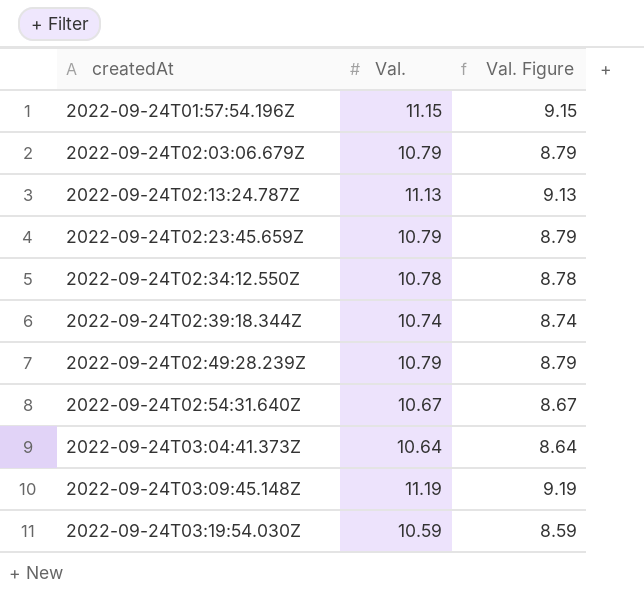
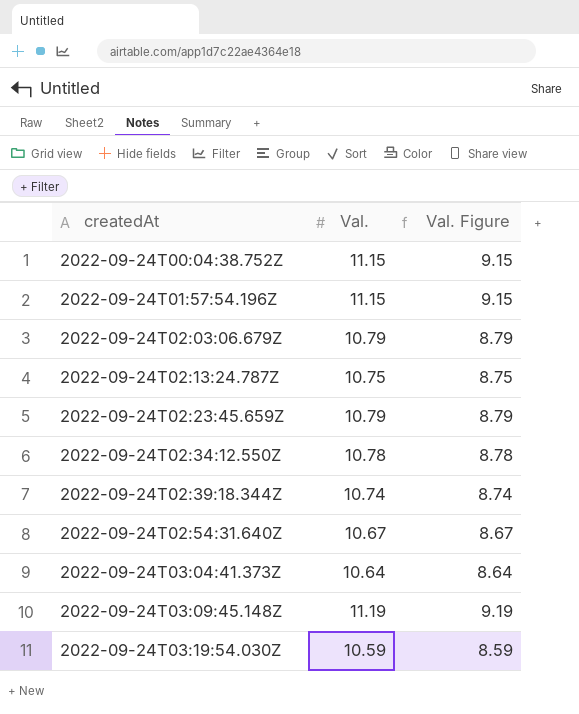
row 2022-09-24T02:49:28.239Z: 10.79 | 8.79 -> none
row 2022-09-24T00:04:38.752Z: none -> 11.15 | 9.15
2022-09-24T02:13:24.787Z | Val.: 11.13 -> 10.75
2022-09-24T02:13:24.787Z | Val. Figure: 9.13 -> 8.75

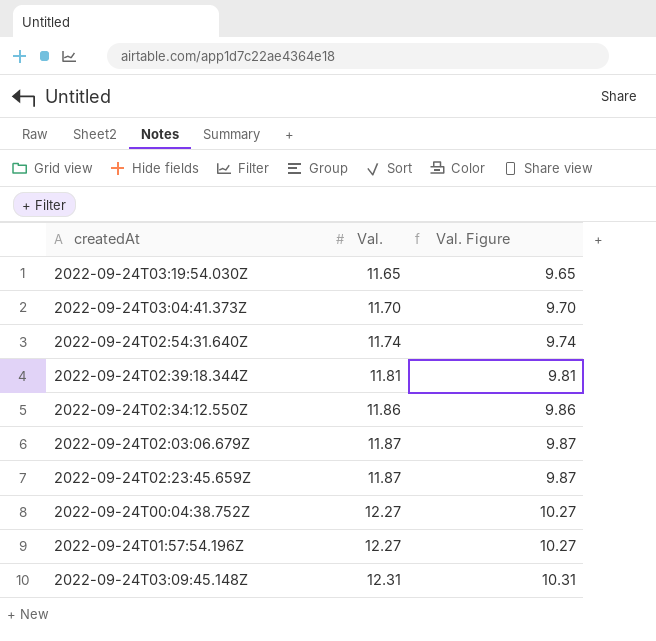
row order: createdAt ascending -> Val. ascending
row 2022-09-24T02:13:24.787Z: 10.75 | 8.75 -> none
2022-09-24T03:19:54.030Z | Val.: 10.59 -> 11.65
2022-09-24T03:19:54.030Z | Val. Figure: 8.59 -> 9.65
2022-09-24T03:04:41.373Z | Val.: 10.64 -> 11.70
2022-09-24T03:04:41.373Z | Val. Figure: 8.64 -> 9.70
2022-09-24T02:54:31.640Z | Val.: 10.67 -> 11.74
2022-09-24T02:54:31.640Z | Val. Figure: 8.67 -> 9.74
2022-09-24T02:39:18.344Z | Val.: 10.74 -> 11.81
2022-09-24T02:39:18.344Z | Val. Figure: 8.74 -> 9.81
2022-09-24T02:34:12.550Z | Val.: 10.78 -> 11.86
2022-09-24T02:34:12.550Z | Val. Figure: 8.78 -> 9.86
2022-09-24T02:03:06.679Z | Val.: 10.79 -> 11.87
2022-09-24T02:03:06.679Z | Val. Figure: 8.79 -> 9.87
2022-09-24T02:23:45.659Z | Val.: 10.79 -> 11.87
2022-09-24T02:23:45.659Z | Val. Figure: 8.79 -> 9.87
2022-09-24T00:04:38.752Z | Val.: 11.15 -> 12.27
2022-09-24T00:04:38.752Z | Val. Figure: 9.15 -> 10.27
2022-09-24T01:57:54.196Z | Val.: 11.15 -> 12.27
2022-09-24T01:57:54.196Z | Val. Figure: 9.15 -> 10.27
2022-09-24T03:09:45.148Z | Val.: 11.19 -> 12.31
2022-09-24T03:09:45.148Z | Val. Figure: 9.19 -> 10.31

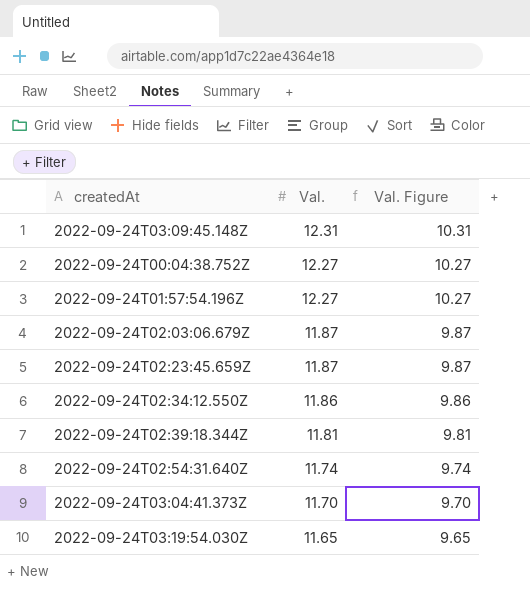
row order: Val. ascending -> Val. descending

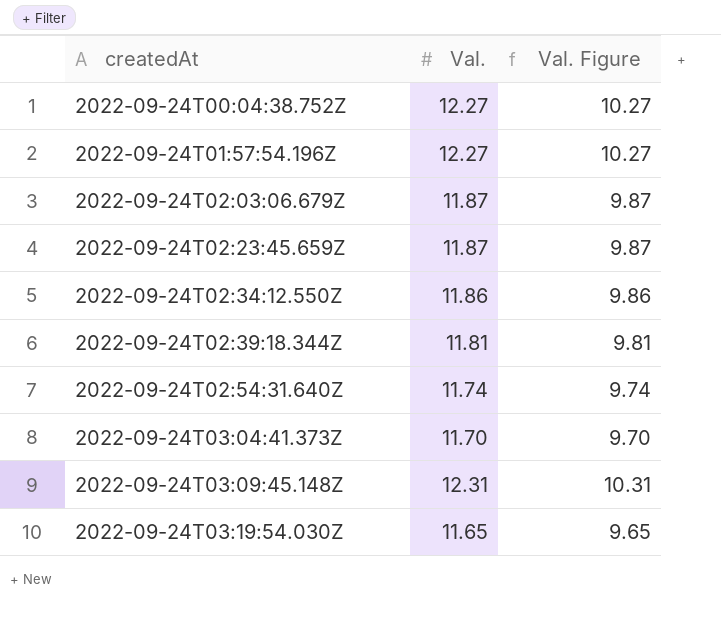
row order: Val. descending -> createdAt ascending

